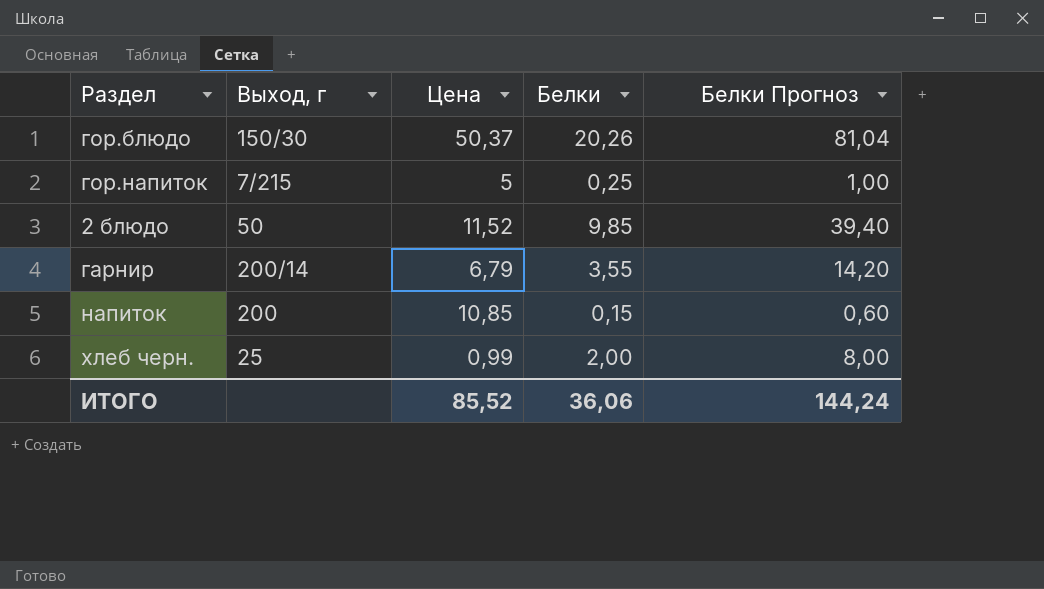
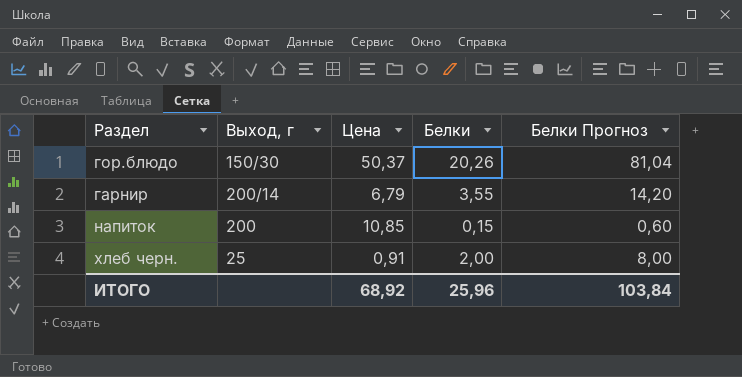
row гор.напиток: 7/215 | 5 | 0,25 | 1,00 -> none
row 2 блюдо: 50 | 11,52 | 9,85 | 39,40 -> none
хлеб черн. | Цена: 0,99 -> 0,91
ИТОГО | Цена: 85,52 -> 68,92
ИТОГО | Белки: 36,06 -> 25,96
ИТОГО | Белки Прогноз: 144,24 -> 103,84

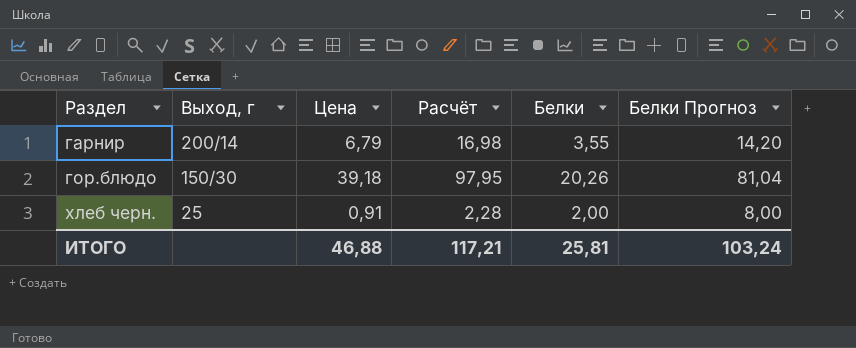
row order: none -> Раздел ascending
column Расчёт | formula: none -> [Цена] * 2,5
row напиток: 200 | 10,85 | 0,15 | 0,60 -> none
гор.блюдо | Цена: 50,37 -> 39,18
ИТОГО | Цена: 68,92 -> 46,88
ИТОГО | Белки: 25,96 -> 25,81
ИТОГО | Белки Прогноз: 103,84 -> 103,24

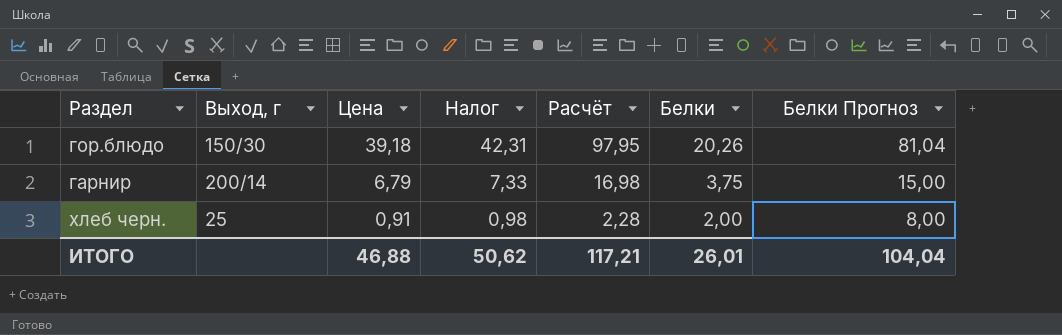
row order: Раздел ascending -> Цена descending
column Налог | formula: none -> [Цена] * 1,08
гарнир | Белки: 3,55 -> 3,75
гарнир | Белки Прогноз: 14,20 -> 15,00
ИТОГО | Белки: 25,81 -> 26,01
ИТОГО | Белки Прогноз: 103,24 -> 104,04

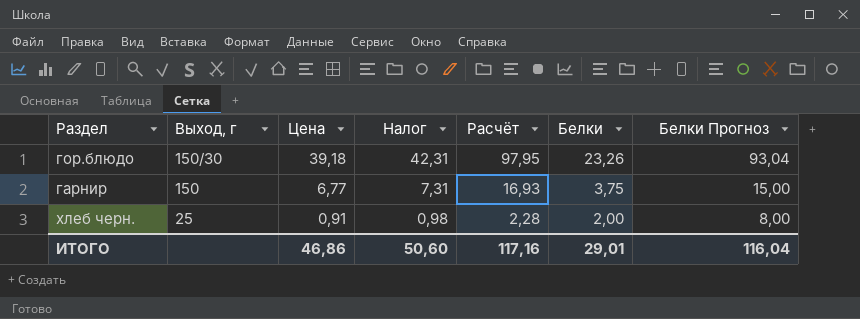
гор.блюдо | Белки: 20,26 -> 23,26
гор.блюдо | Белки Прогноз: 81,04 -> 93,04
гарнир | Выход, г: 200/14 -> 150
гарнир | Цена: 6,79 -> 6,77
гарнир | Налог: 7,33 -> 7,31
гарнир | Расчёт: 16,98 -> 16,93
ИТОГО | Цена: 46,88 -> 46,86
ИТОГО | Налог: 50,62 -> 50,60
ИТОГО | Расчёт: 117,21 -> 117,16
ИТОГО | Белки: 26,01 -> 29,01
ИТОГО | Белки Прогноз: 104,04 -> 116,04

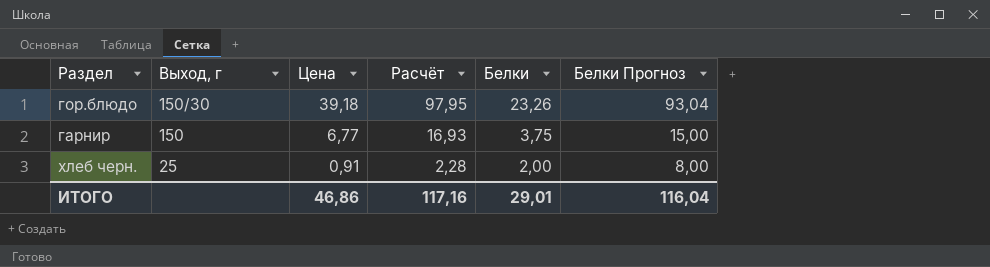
column Налог | formula: [Цена] * 1,08 -> none

